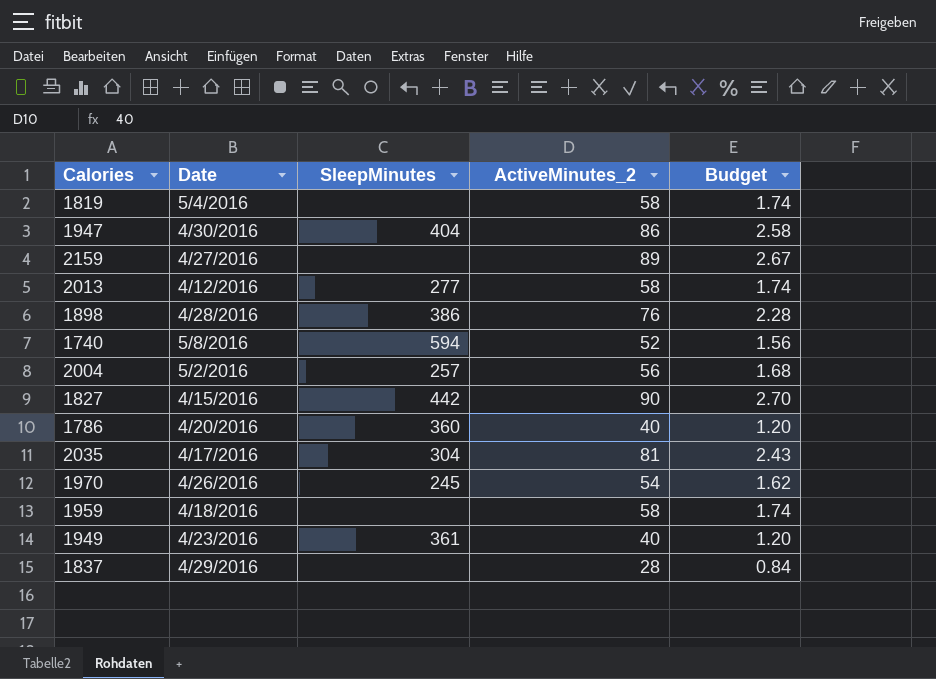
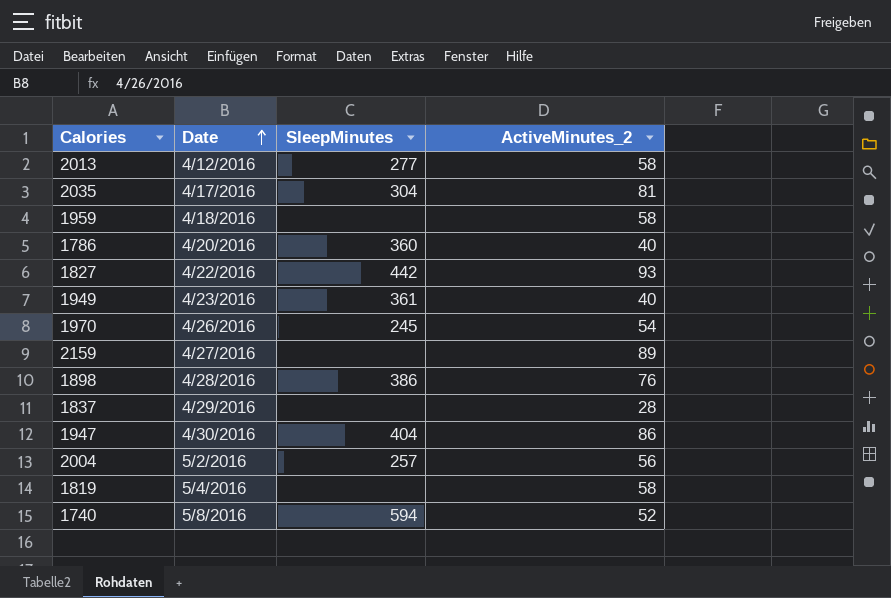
row order: none -> Date ascending
column Budget | formula: [ActiveMinutes_2] * 0.03 -> none
1827 | Date: 4/15/2016 -> 4/22/2016
1827 | ActiveMinutes_2: 90 -> 93

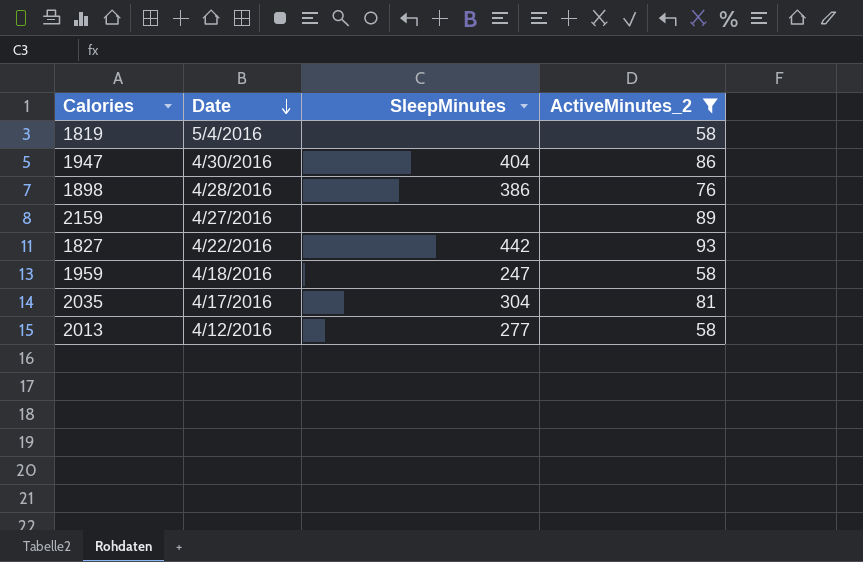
filter: none -> ActiveMinutes_2 >= 58
row order: Date ascending -> Date descending
1959 | SleepMinutes: none -> 247

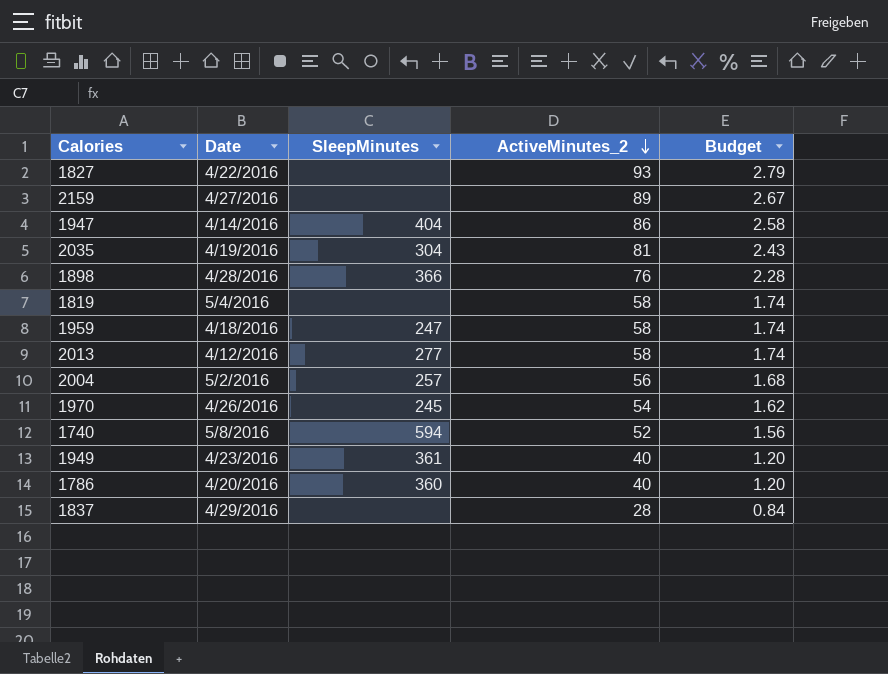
filter: ActiveMinutes_2 >= 58 -> none
row order: Date descending -> ActiveMinutes_2 descending
column Budget | formula: none -> [ActiveMinutes_2] * 0.03
1827 | SleepMinutes: 442 -> none
1947 | Date: 4/30/2016 -> 4/14/2016
2035 | Date: 4/17/2016 -> 4/19/2016
1898 | SleepMinutes: 386 -> 366

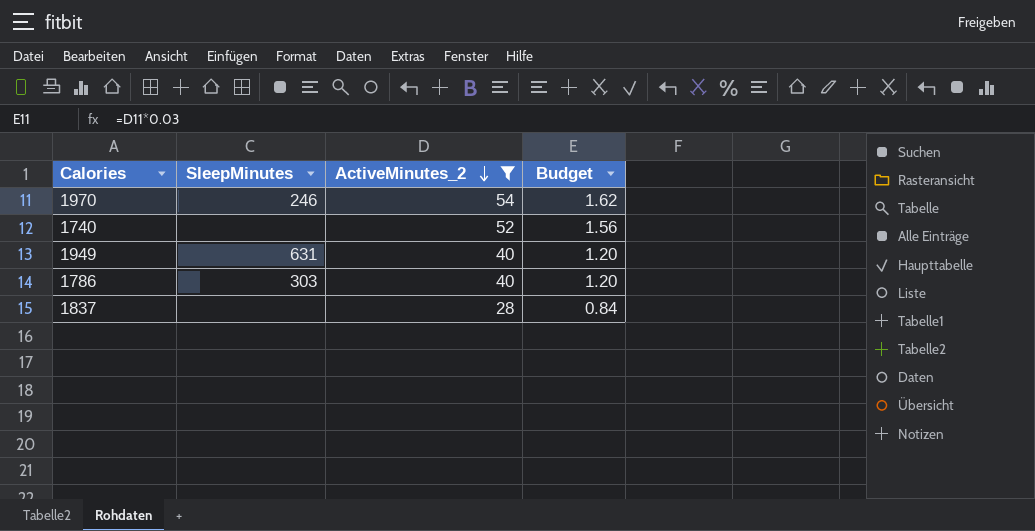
filter: none -> ActiveMinutes_2 <= 54
column Date | position: 2 -> none
1970 | SleepMinutes: 245 -> 246
1740 | SleepMinutes: 594 -> none
1949 | SleepMinutes: 361 -> 631
1786 | SleepMinutes: 360 -> 303

